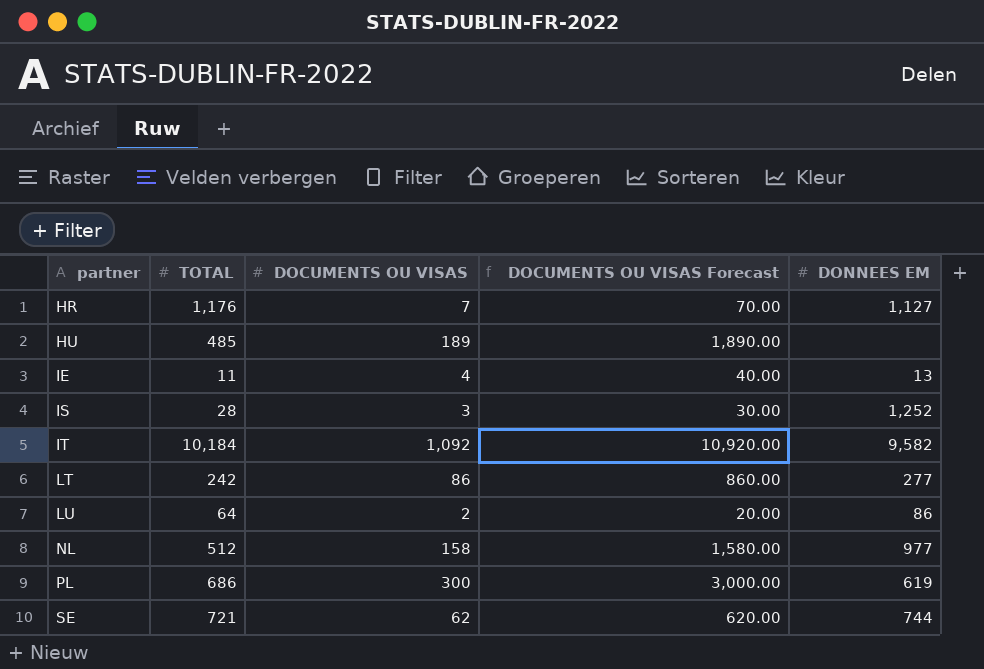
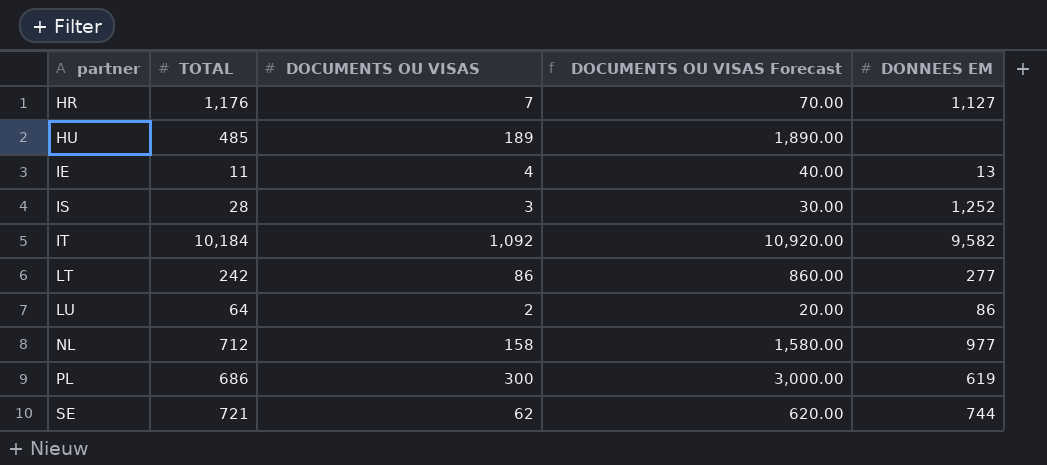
NL | TOTAL: 512 -> 712

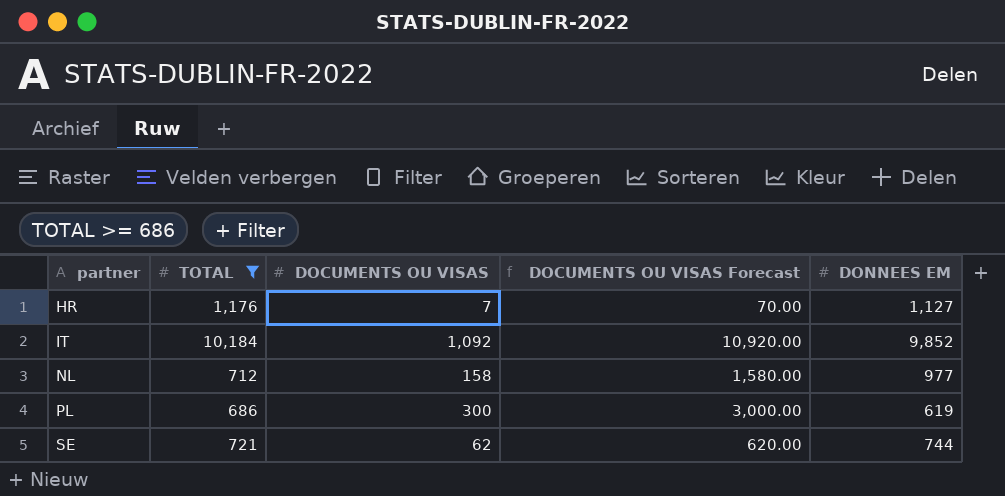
filter: none -> TOTAL >= 686
IT | DONNEES EM: 9,582 -> 9,852

